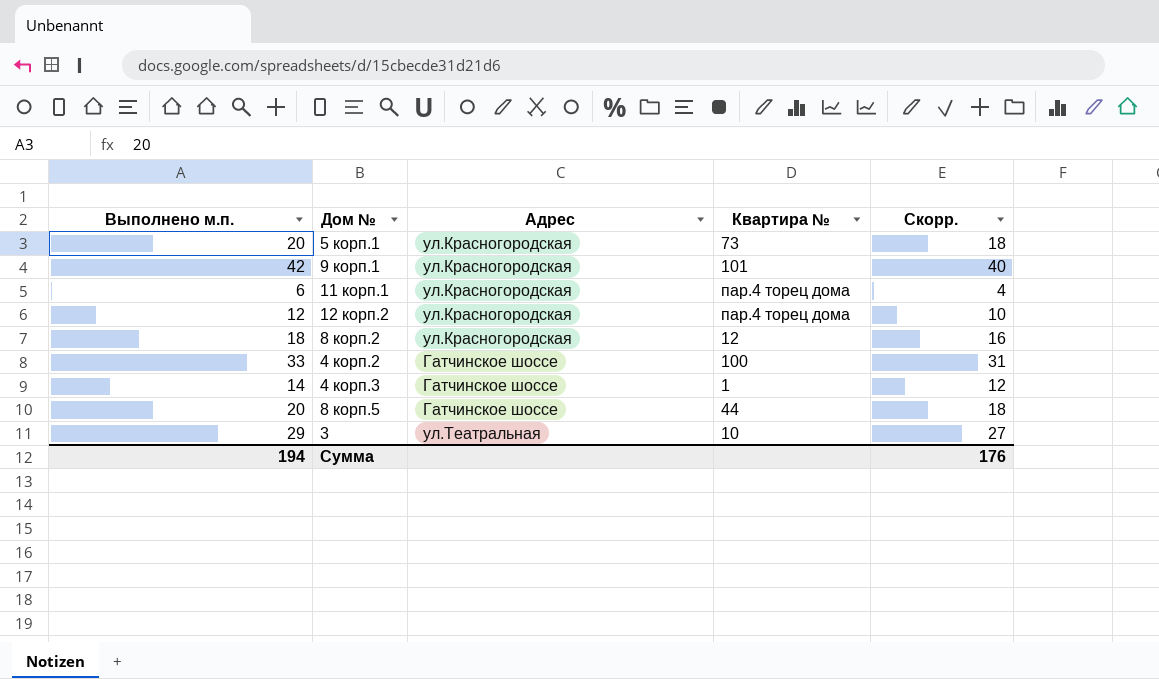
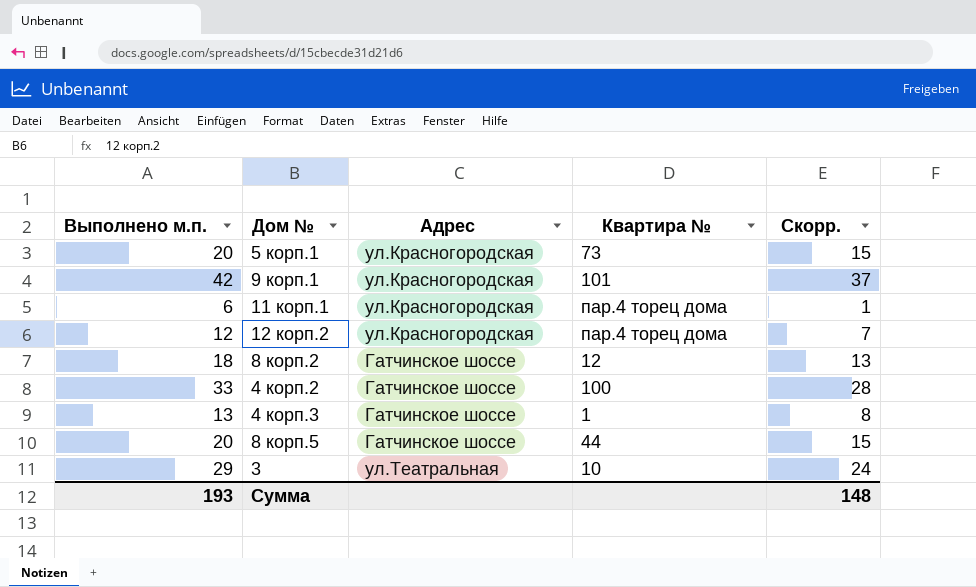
column Скорр. | formula: [Выполнено м.п.] - 2 -> [Выполнено м.п.] - 5
8 корп.2 | Адрес: ул.Красногородская -> Гатчинское шоссе
4 корп.3 | Выполнено м.п.: 14 -> 13
Сумма | Выполнено м.п.: 194 -> 193
Сумма | Скорр.: 176 -> 148

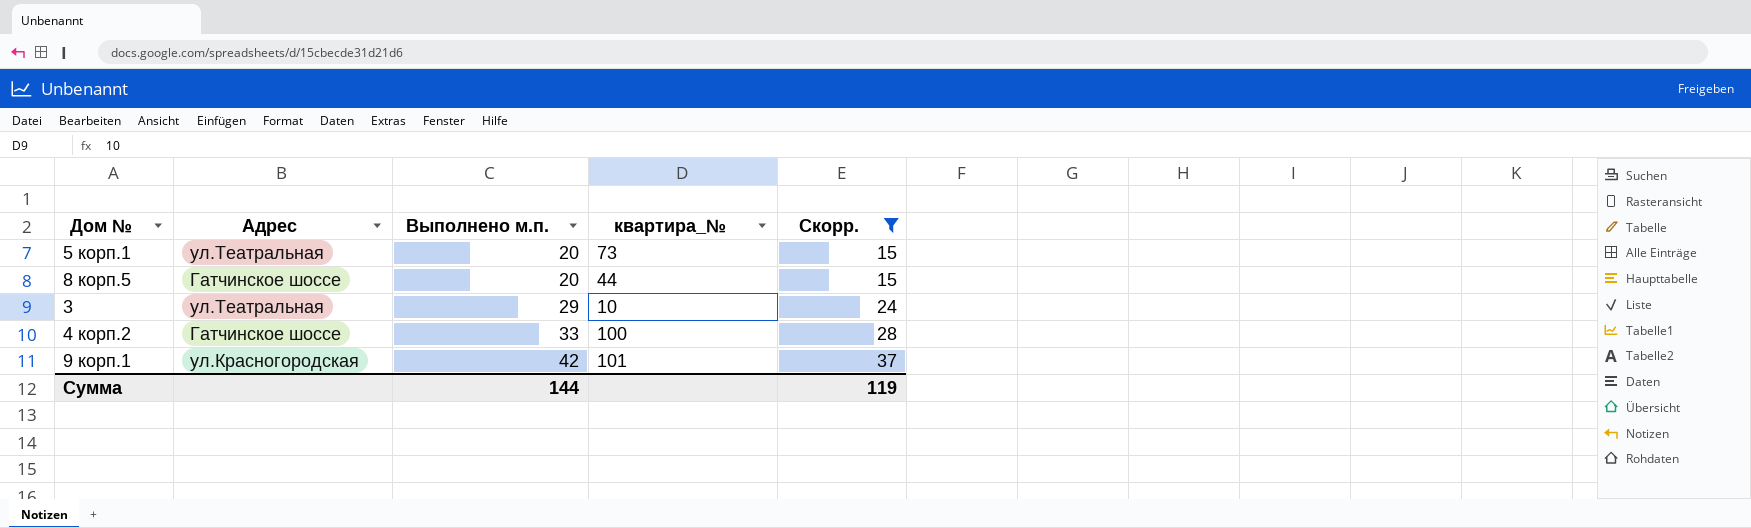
filter: none -> Скорр. >= 15
row order: none -> Выполнено м.п. ascending
column Выполнено м.п. | position: 1 -> 3
column name: Квартира № -> квартира_№
5 корп.1 | Адрес: ул.Красногородская -> ул.Театральная
Сумма | Выполнено м.п.: 193 -> 144
Сумма | Скорр.: 148 -> 119

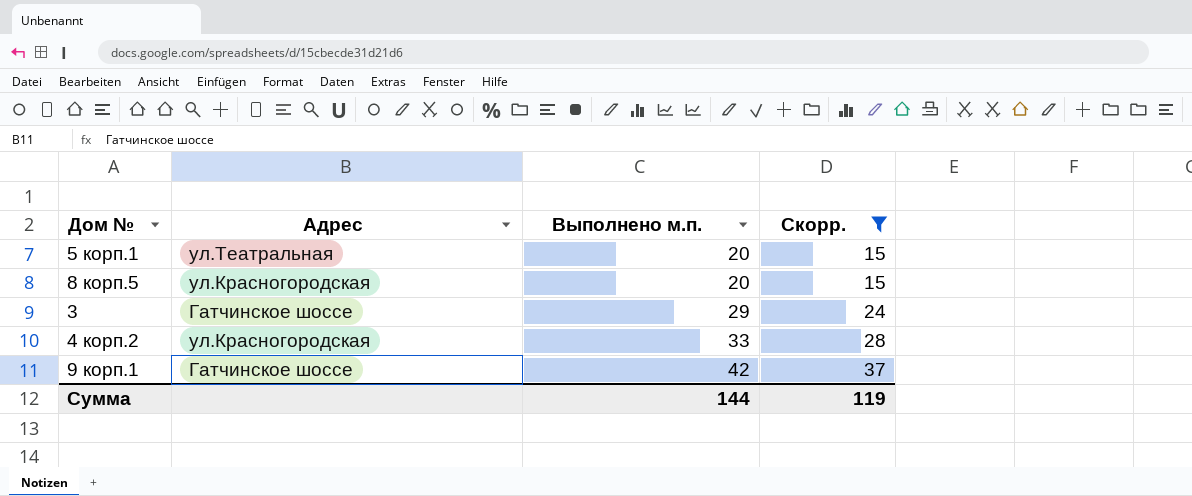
column квартира_№ | position: 4 -> none
8 корп.5 | Адрес: Гатчинское шоссе -> ул.Красногородская
3 | Адрес: ул.Театральная -> Гатчинское шоссе
4 корп.2 | Адрес: Гатчинское шоссе -> ул.Красногородская
9 корп.1 | Адрес: ул.Красногородская -> Гатчинское шоссе

